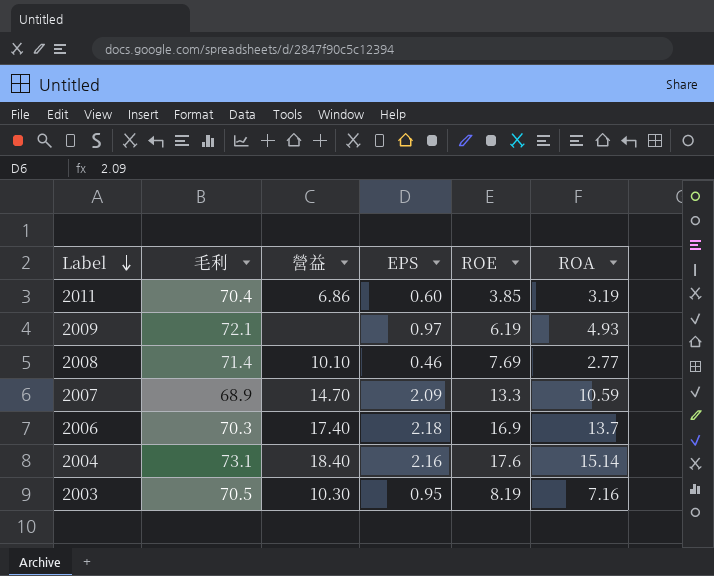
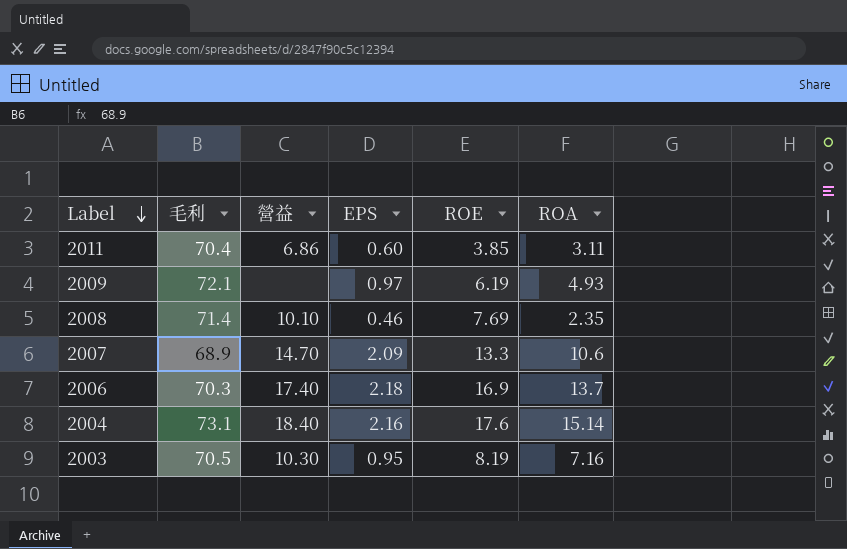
2011 | ROA: 3.19 -> 3.11
2008 | ROA: 2.77 -> 2.35
2007 | ROA: 10.59 -> 10.6

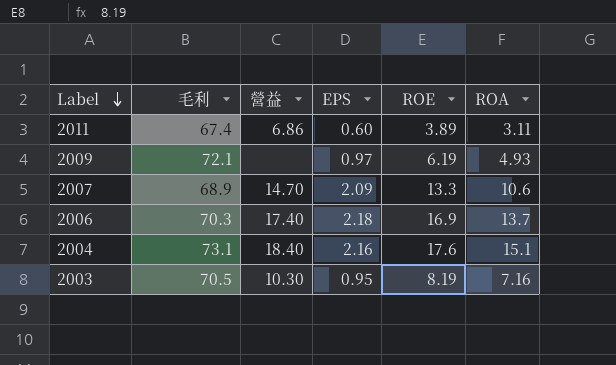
row 2008: 71.4 | 10.10 | 0.46 | 7.69 | 2.35 -> none
2011 | 毛利: 70.4 -> 67.4
2011 | ROE: 3.85 -> 3.89
2004 | ROA: 15.14 -> 15.1

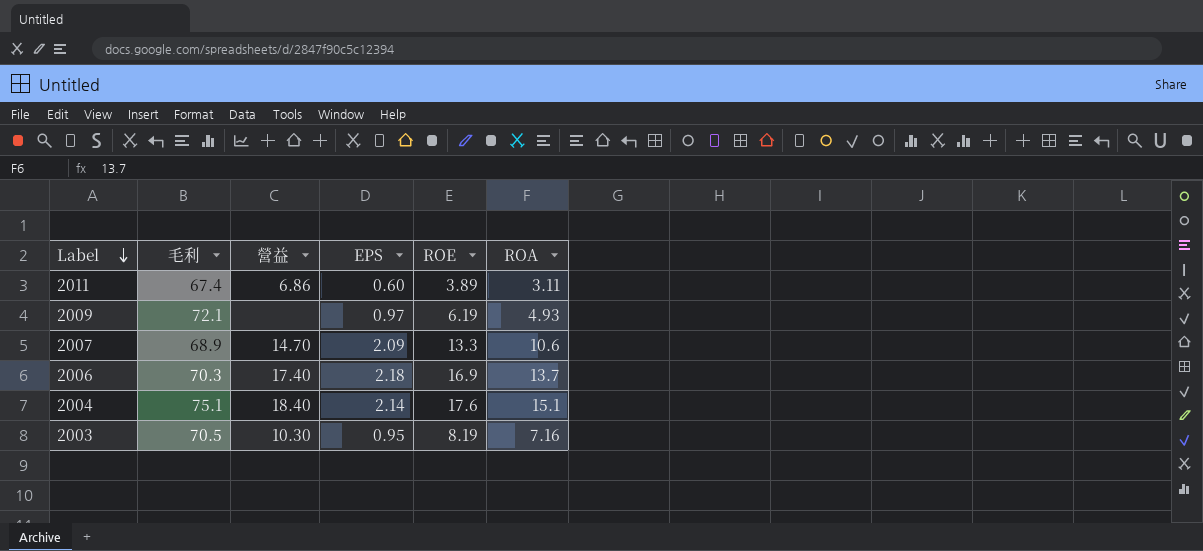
2004 | 毛利: 73.1 -> 75.1
2004 | EPS: 2.16 -> 2.14

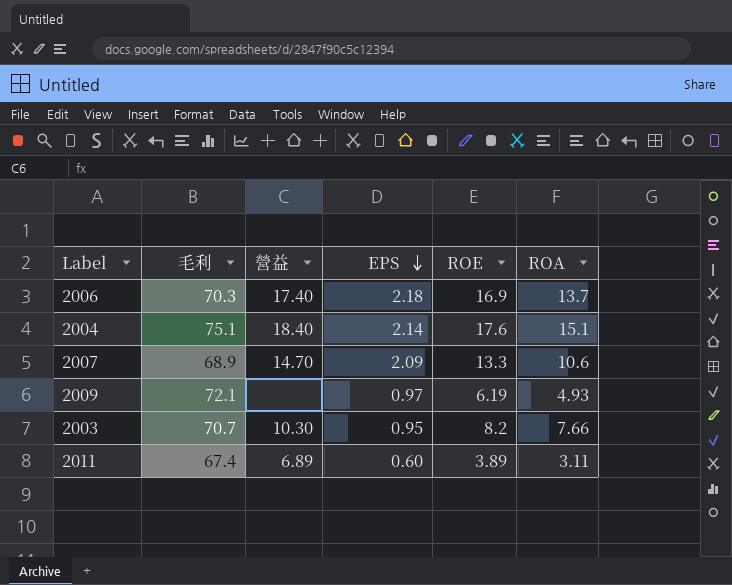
row order: Label descending -> EPS descending
2003 | 毛利: 70.5 -> 70.7
2003 | ROE: 8.19 -> 8.2
2003 | ROA: 7.16 -> 7.66
2011 | 營益: 6.86 -> 6.89

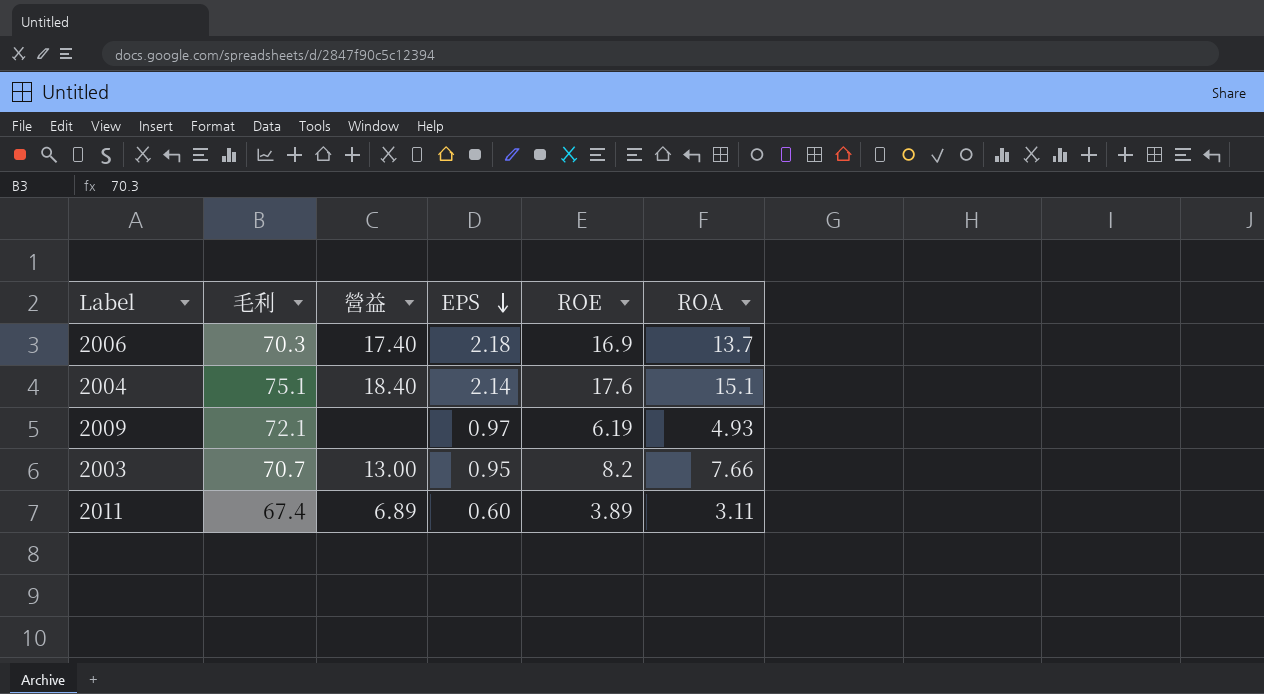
row 2007: 68.9 | 14.70 | 2.09 | 13.3 | 10.6 -> none
2003 | 營益: 10.30 -> 13.00

